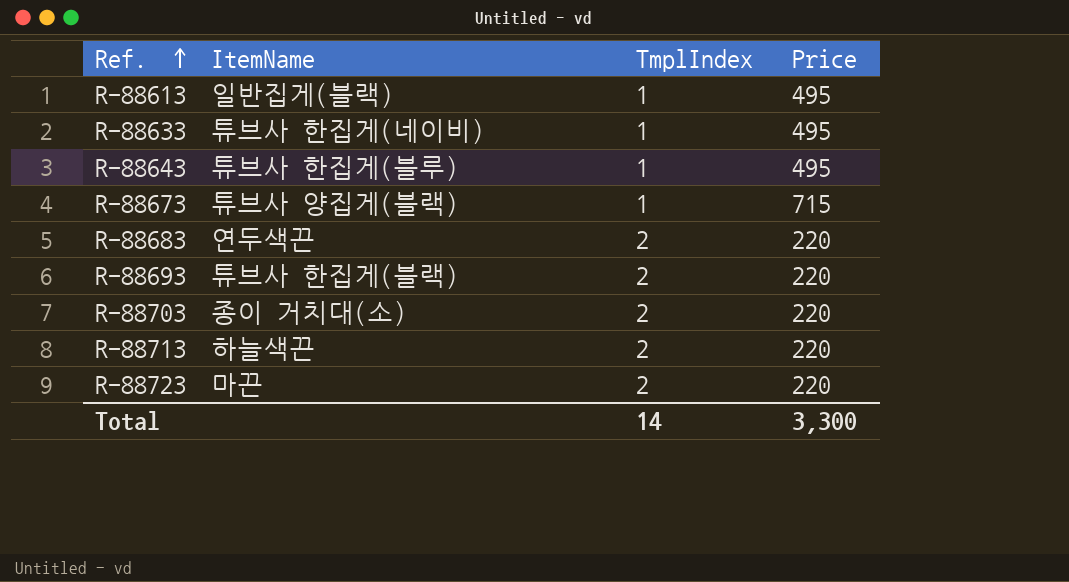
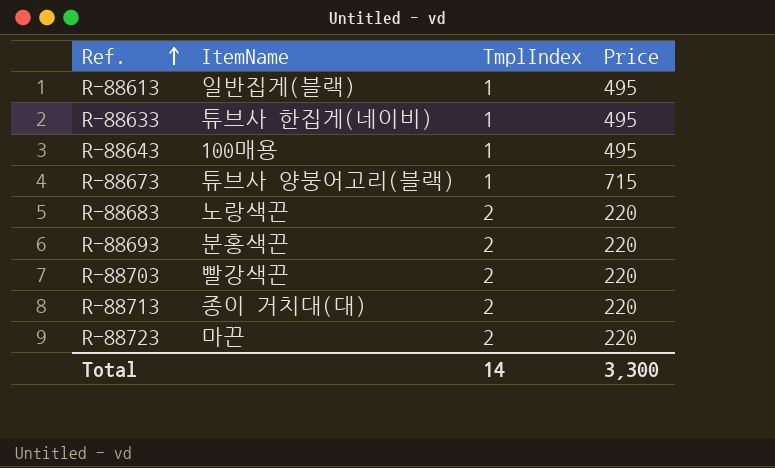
R-88643 | ItemName: 튜브사 한집게(블루) -> 100매용
R-88673 | ItemName: 튜브사 양집게(블랙) -> 튜브사 양붕어고리(블랙)
R-88683 | ItemName: 연두색끈 -> 노랑색끈
R-88693 | ItemName: 튜브사 한집게(블랙) -> 분홍색끈
R-88703 | ItemName: 종이 거치대(소) -> 빨강색끈
R-88713 | ItemName: 하늘색끈 -> 종이 거치대(대)

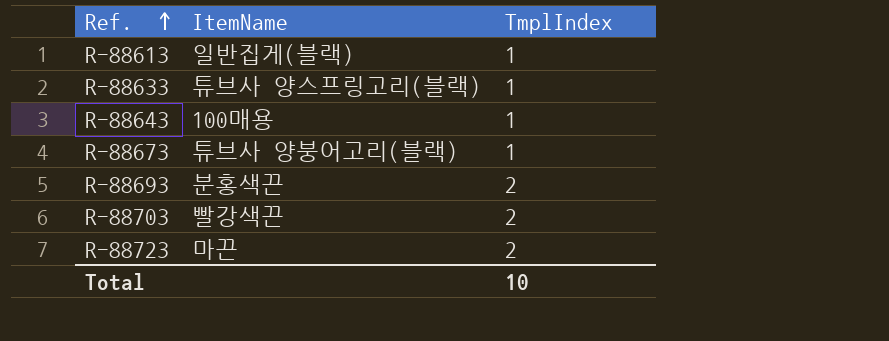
column Price | position: 4 -> none
row R-88683: 노랑색끈 | 2 | 220 -> none
row R-88713: 종이 거치대(대) | 2 | 220 -> none
R-88633 | ItemName: 튜브사 한집게(네이비) -> 튜브사 양스프링고리(블랙)
Total | TmplIndex: 14 -> 10

